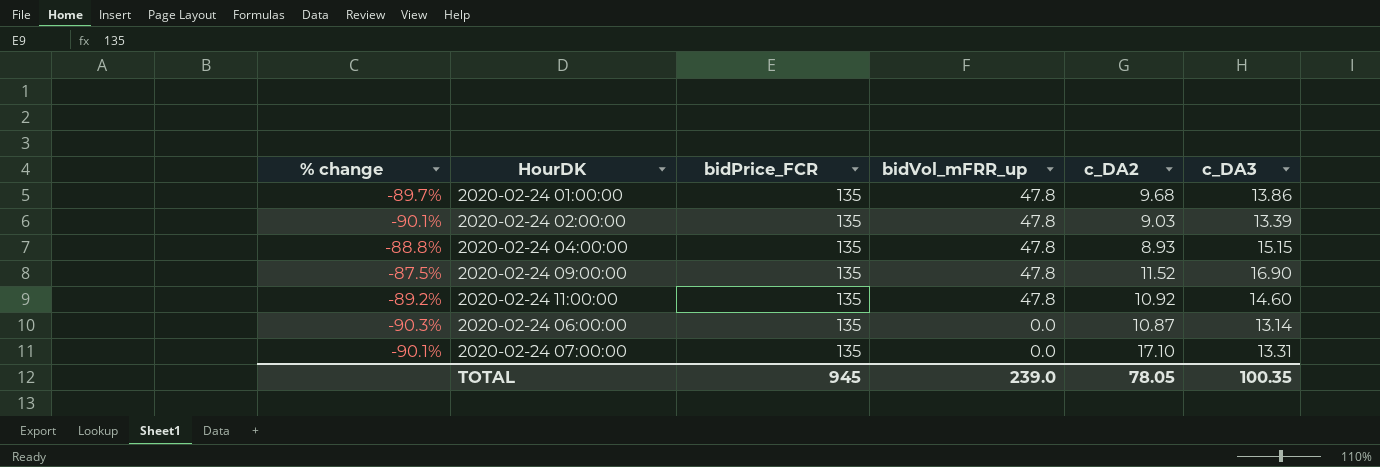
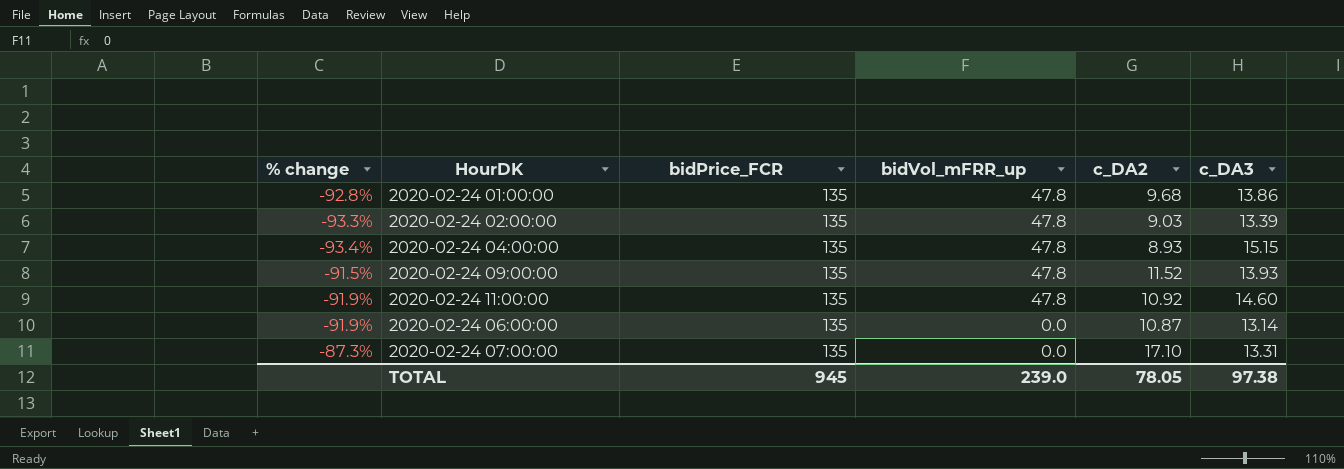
column % change | formula: ([c_DA3] - [bidPrice_FCR]) / [bidPrice_FCR] -> ([c_DA2] - [bidPrice_FCR]) / [bidPrice_FCR]
2020-02-24 09:00:00 | c_DA3: 16.90 -> 13.93
TOTAL | c_DA3: 100.35 -> 97.38

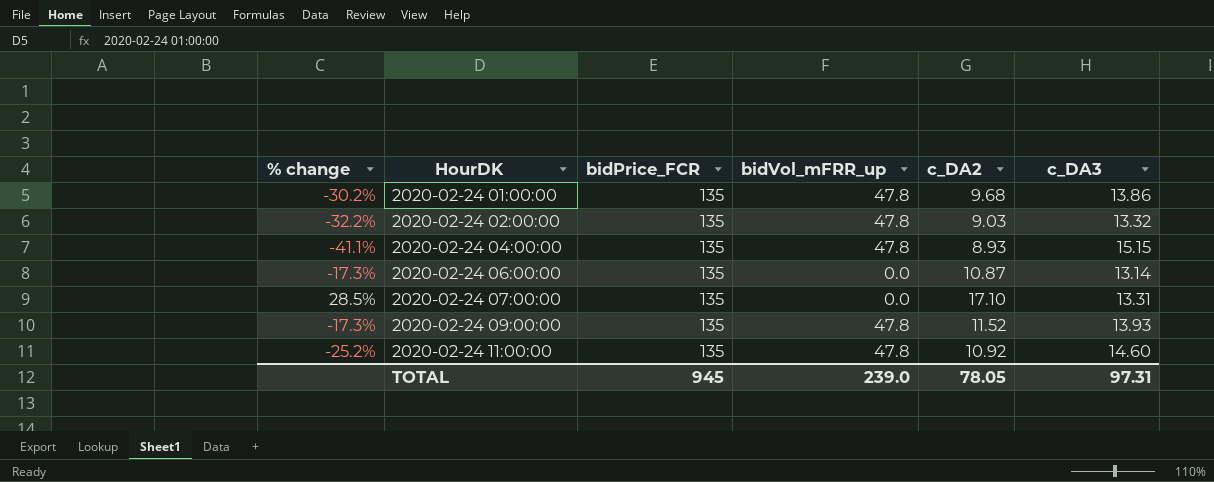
row order: bidVol_mFRR_up descending -> HourDK ascending
column % change | formula: ([c_DA2] - [bidPrice_FCR]) / [bidPrice_FCR] -> ([c_DA2] - [c_DA3]) / [c_DA3]
2020-02-24 02:00:00 | c_DA3: 13.39 -> 13.32
TOTAL | c_DA3: 97.38 -> 97.31

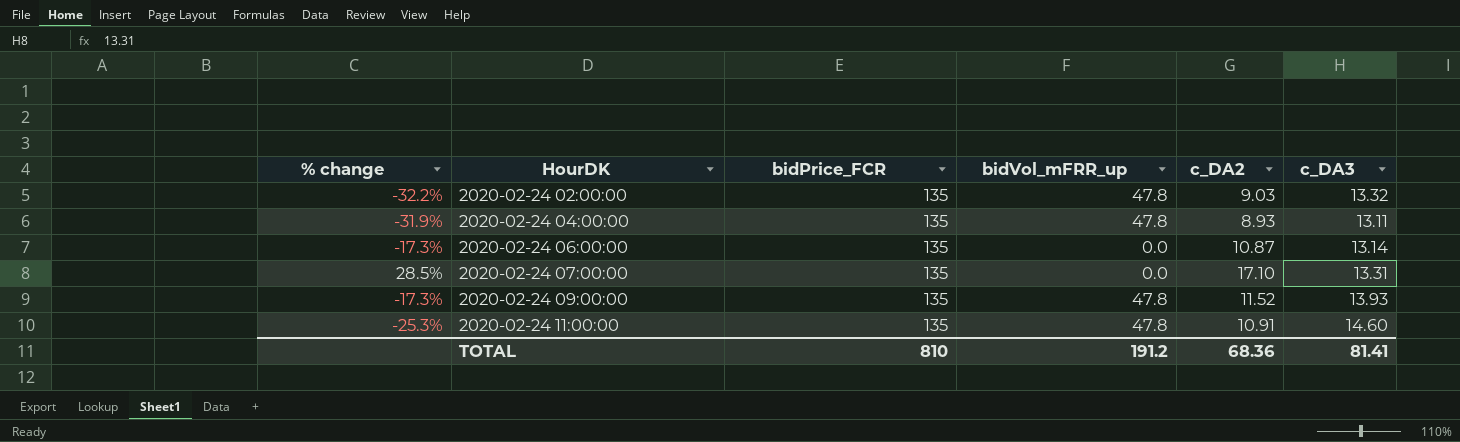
row 2020-02-24 01:00:00: -30.2% | 135 | 47.8 | 9.68 | 13.86 -> none
2020-02-24 04:00:00 | % change: -41.1% -> -31.9%
2020-02-24 04:00:00 | c_DA3: 15.15 -> 13.11
2020-02-24 11:00:00 | % change: -25.2% -> -25.3%
2020-02-24 11:00:00 | c_DA2: 10.92 -> 10.91
TOTAL | bidPrice_FCR: 945 -> 810
TOTAL | bidVol_mFRR_up: 239.0 -> 191.2
TOTAL | c_DA2: 78.05 -> 68.36
TOTAL | c_DA3: 97.31 -> 81.41

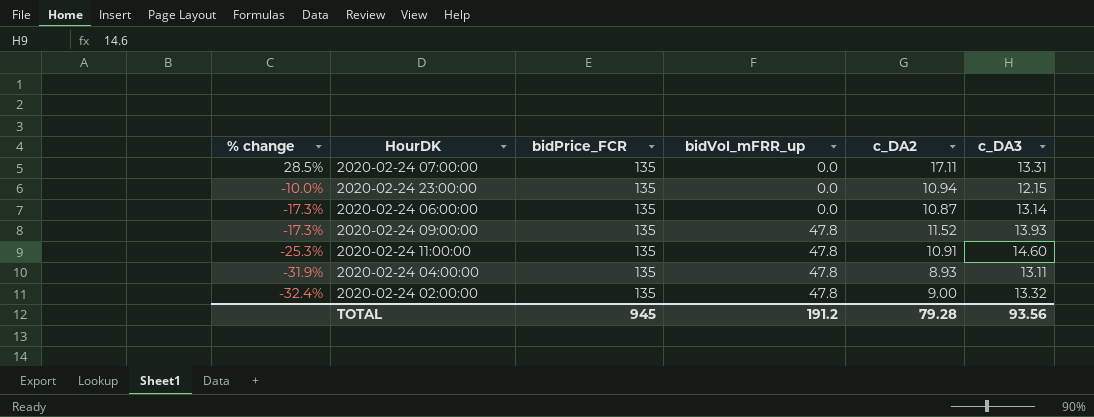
row order: HourDK ascending -> % change descending
2020-02-24 07:00:00 | c_DA2: 17.10 -> 17.11
row 2020-02-24 23:00:00: none -> -10.0% | 135 | 0.0 | 10.94 | 12.15
2020-02-24 02:00:00 | % change: -32.2% -> -32.4%
2020-02-24 02:00:00 | c_DA2: 9.03 -> 9.00
TOTAL | bidPrice_FCR: 810 -> 945
TOTAL | c_DA2: 68.36 -> 79.28
TOTAL | c_DA3: 81.41 -> 93.56

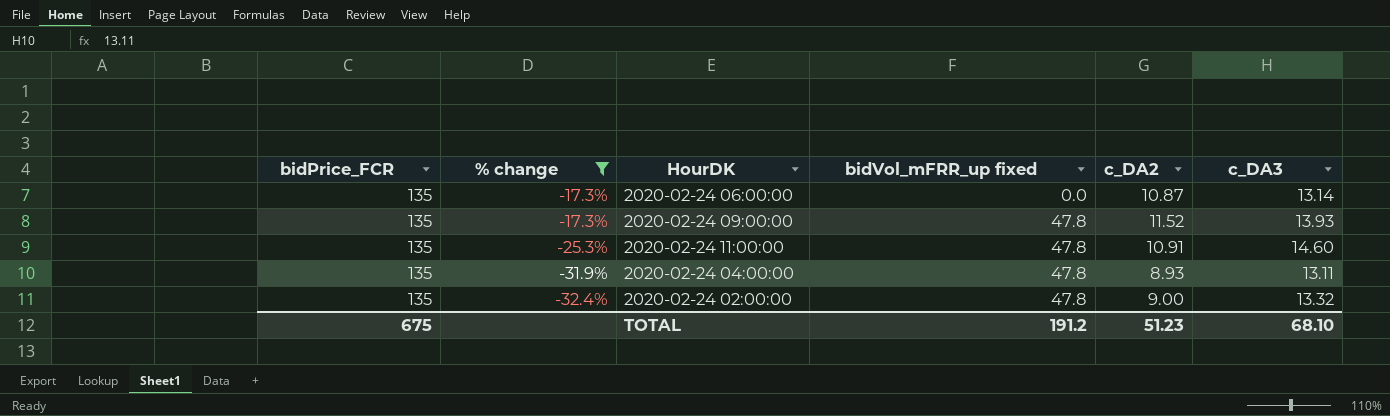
filter: none -> % change <= -17.3%
column bidPrice_FCR | position: 3 -> 1
column name: bidVol_mFRR_up -> bidVol_mFRR_up fixed
TOTAL | bidPrice_FCR: 945 -> 675
TOTAL | c_DA2: 79.28 -> 51.23
TOTAL | c_DA3: 93.56 -> 68.10

